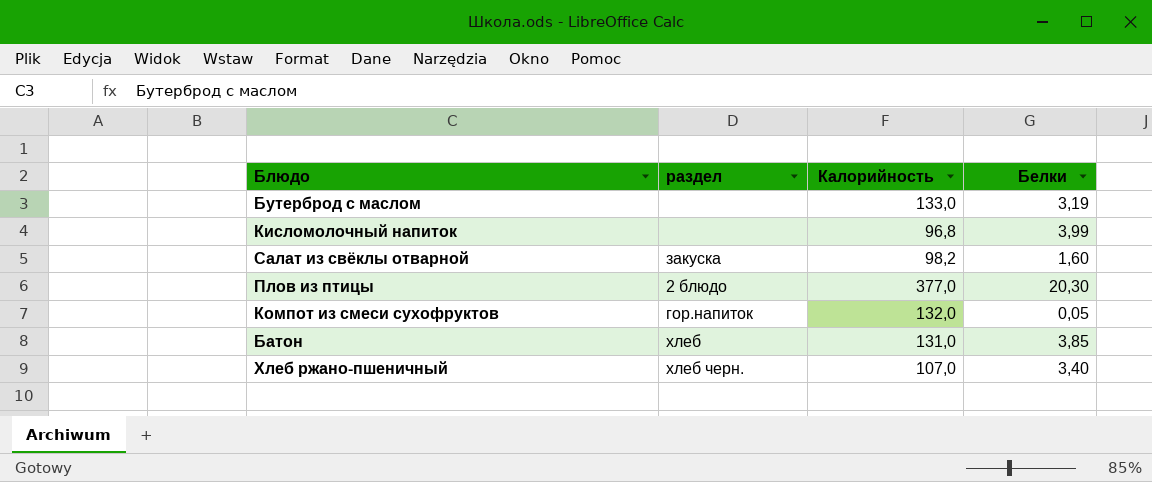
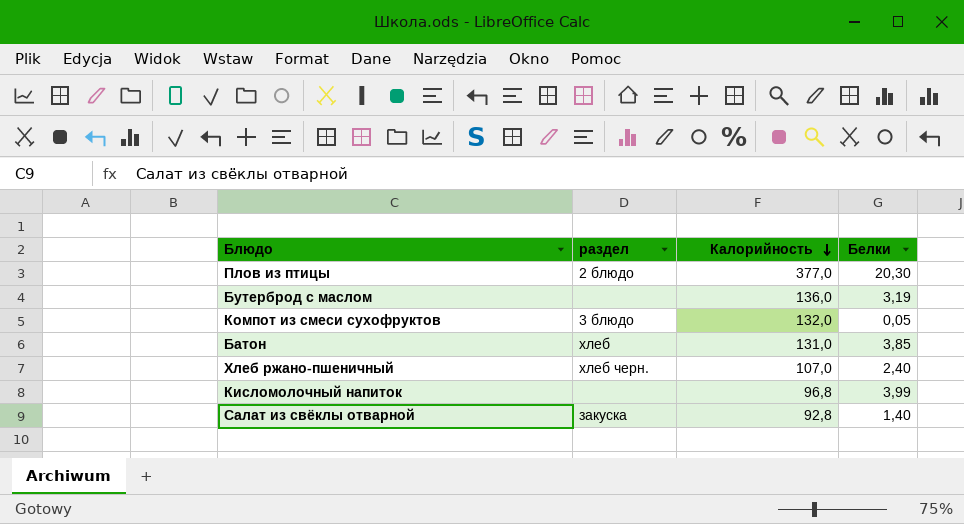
row order: none -> Калорийность descending
Бутерброд с маслом | Калорийность: 133,0 -> 136,0
Компот из смеси сухофруктов | раздел: гор.напиток -> 3 блюдо
Хлеб ржано-пшеничный | Белки: 3,40 -> 2,40
Салат из свёклы отварной | Калорийность: 98,2 -> 92,8
Салат из свёклы отварной | Белки: 1,60 -> 1,40

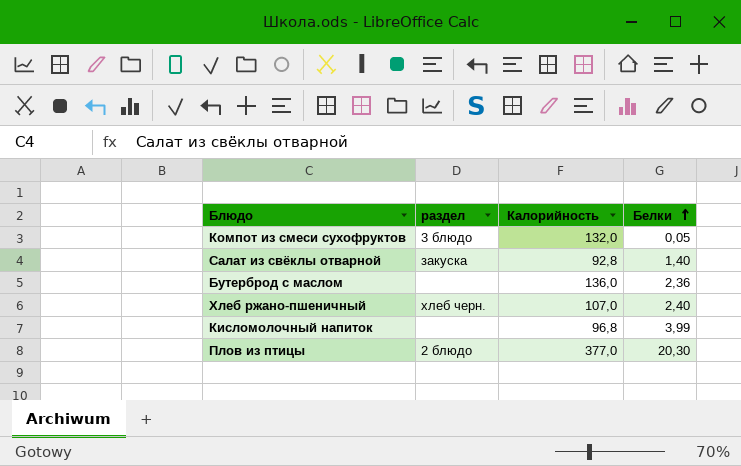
row order: Калорийность descending -> Белки ascending
row Батон: хлеб | 131,0 | 3,85 -> none
Бутерброд с маслом | Белки: 3,19 -> 2,36

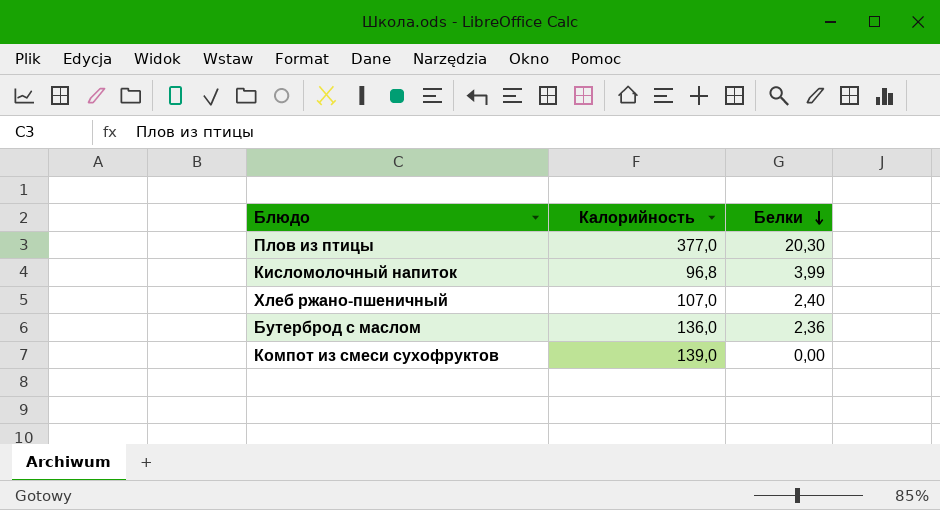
row order: Белки ascending -> Белки descending
column раздел | position: 2 -> none
row Салат из свёклы отварной: закуска | 92,8 | 1,40 -> none
Компот из смеси сухофруктов | Калорийность: 132,0 -> 139,0
Компот из смеси сухофруктов | Белки: 0,05 -> 0,00

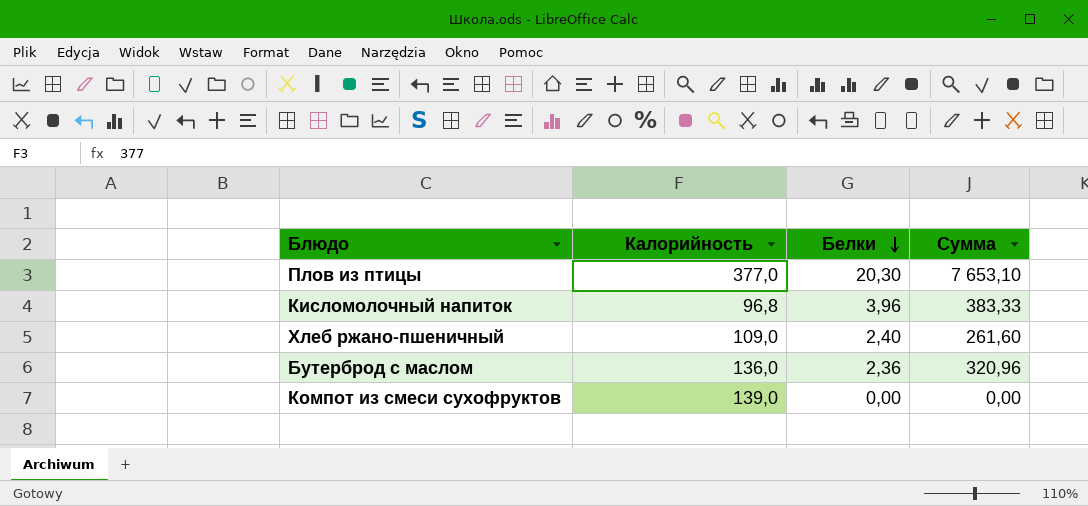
column Сумма | formula: none -> [Калорийность] * [Белки]
Кисломолочный напиток | Белки: 3,99 -> 3,96
Хлеб ржано-пшеничный | Калорийность: 107,0 -> 109,0

